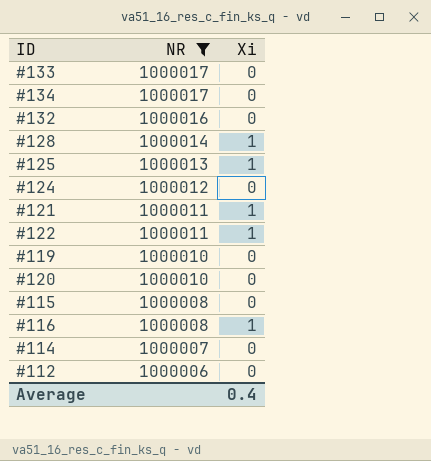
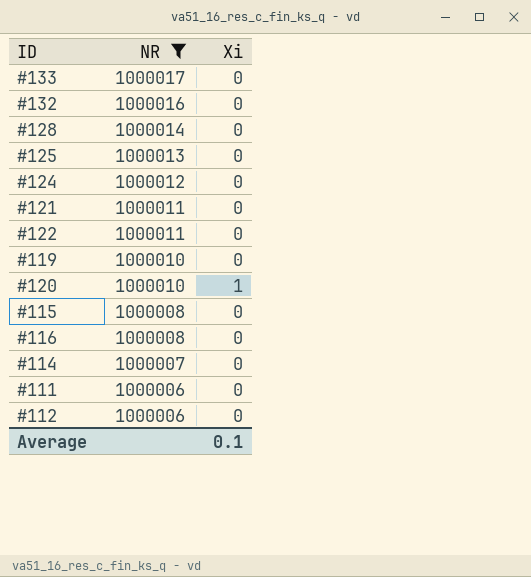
row #134: 1000017 | 0 -> none
#128 | Xi: 1 -> 0
#125 | Xi: 1 -> 0
#121 | Xi: 1 -> 0
#122 | Xi: 1 -> 0
#120 | Xi: 0 -> 1
#116 | Xi: 1 -> 0
row #111: none -> 1000006 | 0
Average | Xi: 0.4 -> 0.1

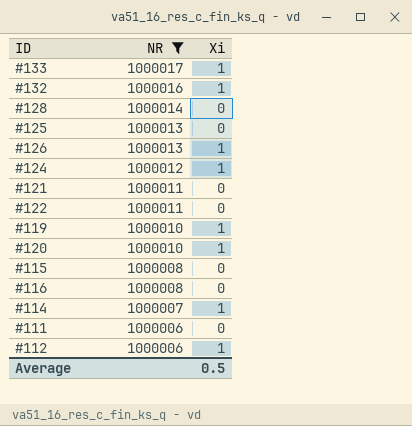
#133 | Xi: 0 -> 1
#132 | Xi: 0 -> 1
row #126: none -> 1000013 | 1
#124 | Xi: 0 -> 1
#119 | Xi: 0 -> 1
#114 | Xi: 0 -> 1
#112 | Xi: 0 -> 1
Average | Xi: 0.1 -> 0.5

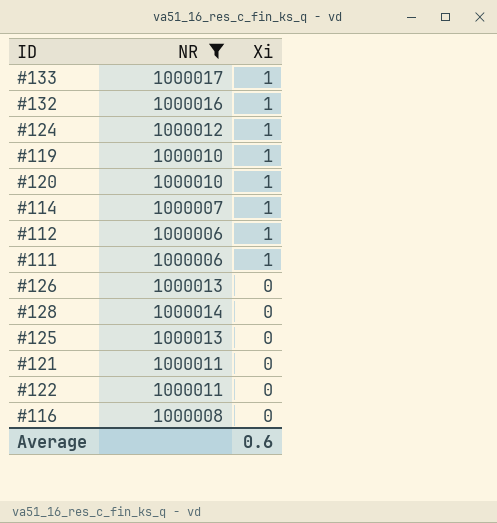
row order: NR descending -> Xi descending
row #115: 1000008 | 0 -> none
#111 | Xi: 0 -> 1
#126 | Xi: 1 -> 0
Average | Xi: 0.5 -> 0.6

